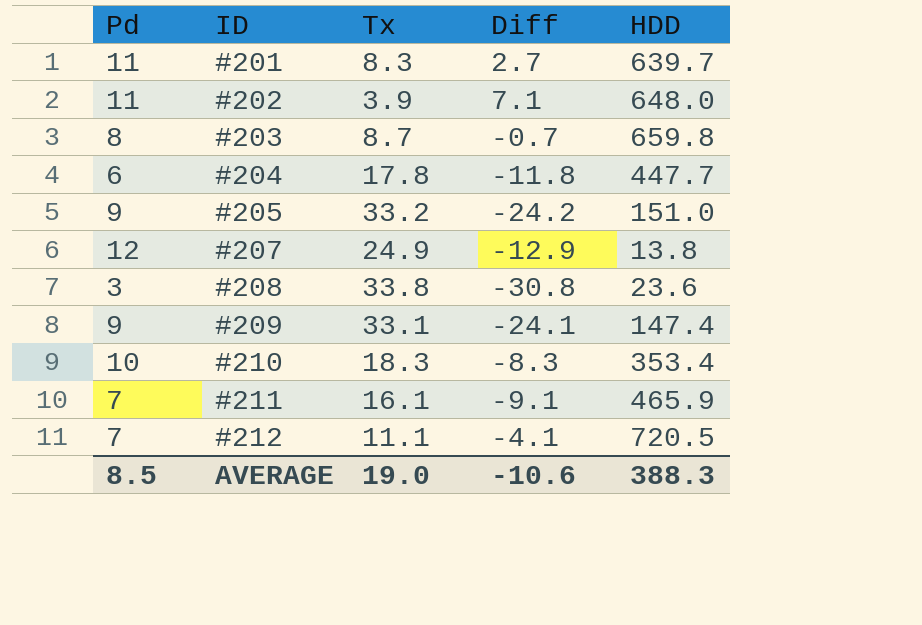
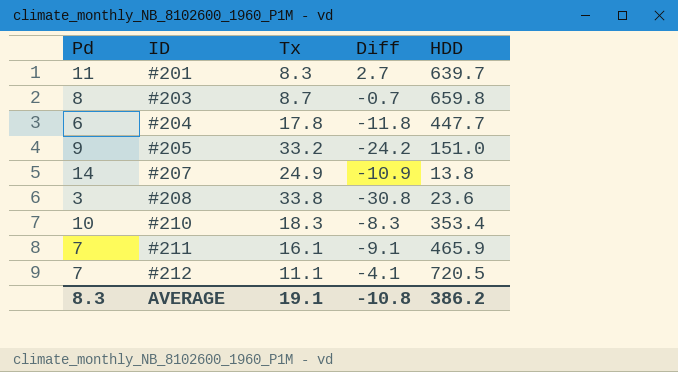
row #202: 11 | 3.9 | 7.1 | 648.0 -> none
row #209: 9 | 33.1 | -24.1 | 147.4 -> none
#207 | Pd: 12 -> 14
#207 | Diff: -12.9 -> -10.9
AVERAGE | Pd: 8.5 -> 8.3
AVERAGE | Tx: 19.0 -> 19.1
AVERAGE | Diff: -10.6 -> -10.8
AVERAGE | HDD: 388.3 -> 386.2

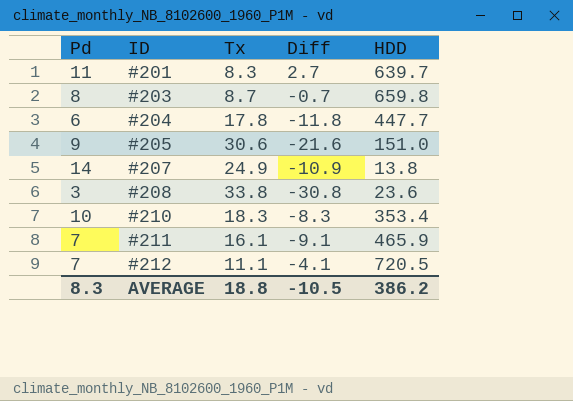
#205 | Tx: 33.2 -> 30.6
#205 | Diff: -24.2 -> -21.6
AVERAGE | Tx: 19.1 -> 18.8
AVERAGE | Diff: -10.8 -> -10.5

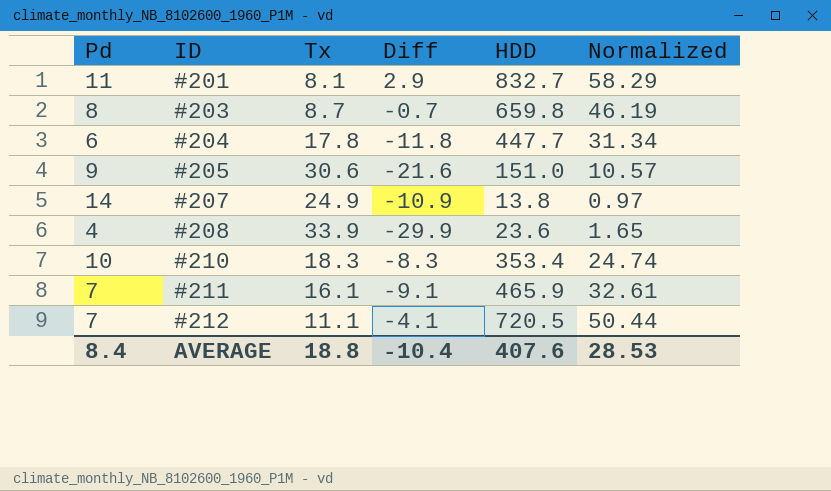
column Normalized | formula: none -> [HDD] * 0.07
#201 | Tx: 8.3 -> 8.1
#201 | Diff: 2.7 -> 2.9
#201 | HDD: 639.7 -> 832.7
#208 | Pd: 3 -> 4
#208 | Tx: 33.8 -> 33.9
#208 | Diff: -30.8 -> -29.9
AVERAGE | Pd: 8.3 -> 8.4
AVERAGE | Diff: -10.5 -> -10.4
AVERAGE | HDD: 386.2 -> 407.6

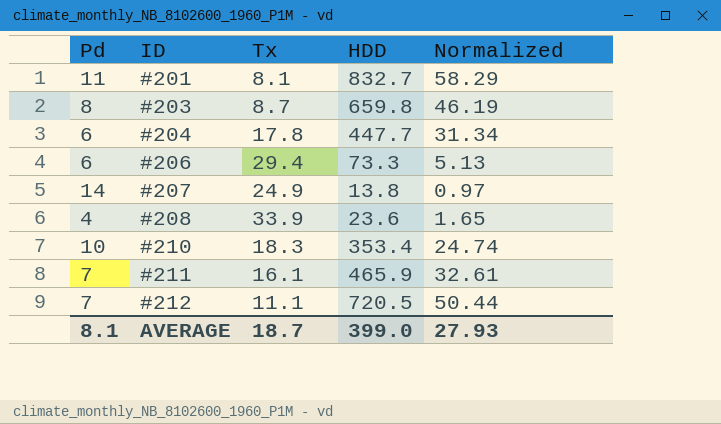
column Diff | formula: [Pd] - [Tx] -> none
row #205: 9 | 30.6 | -21.6 | 151.0 | 10.57 -> none
row #206: none -> 6 | 29.4 | 73.3 | 5.13
AVERAGE | Pd: 8.4 -> 8.1
AVERAGE | Tx: 18.8 -> 18.7
AVERAGE | HDD: 407.6 -> 399.0
AVERAGE | Normalized: 28.53 -> 27.93

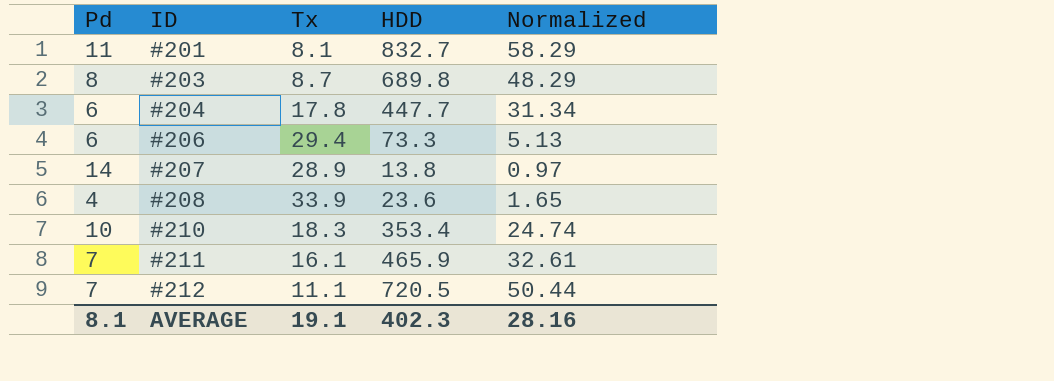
#203 | HDD: 659.8 -> 689.8
#203 | Normalized: 46.19 -> 48.29
#207 | Tx: 24.9 -> 28.9
AVERAGE | Tx: 18.7 -> 19.1
AVERAGE | HDD: 399.0 -> 402.3
AVERAGE | Normalized: 27.93 -> 28.16

